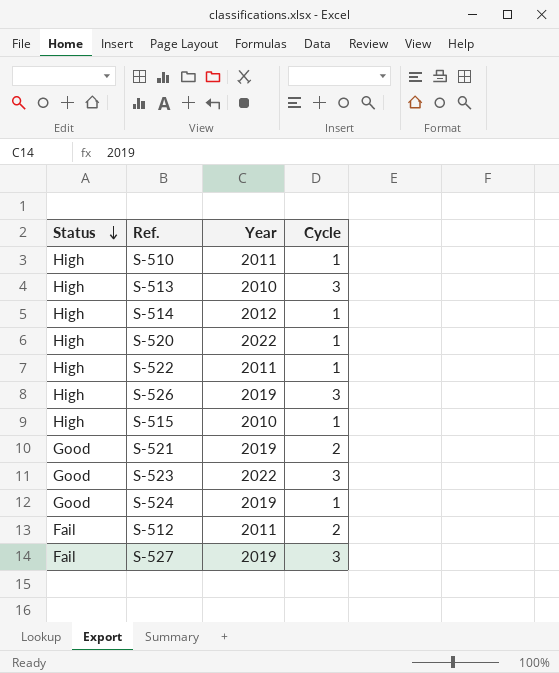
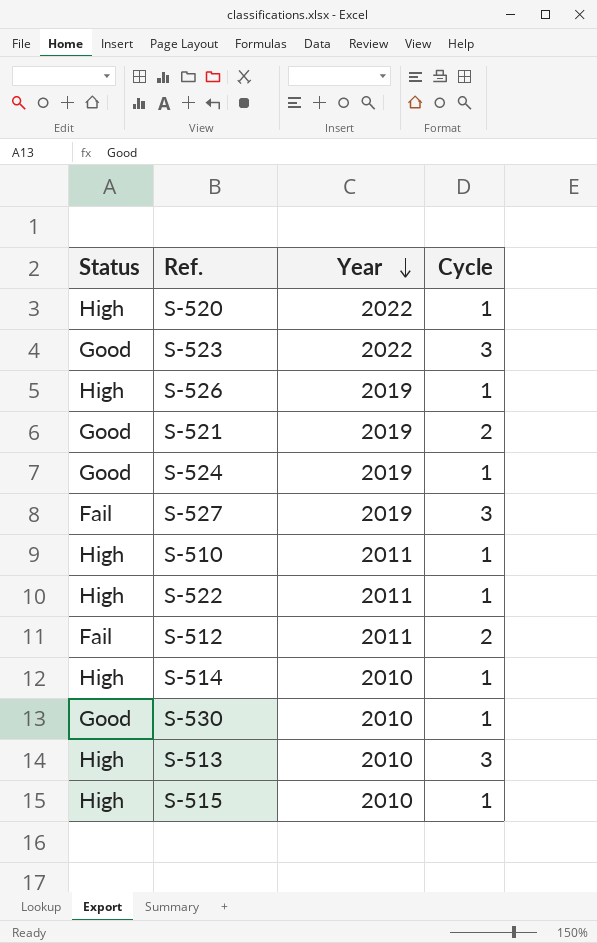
row order: Status descending -> Year descending
S-526 | Cycle: 3 -> 1
S-514 | Year: 2012 -> 2010
row S-530: none -> Good | 2010 | 1

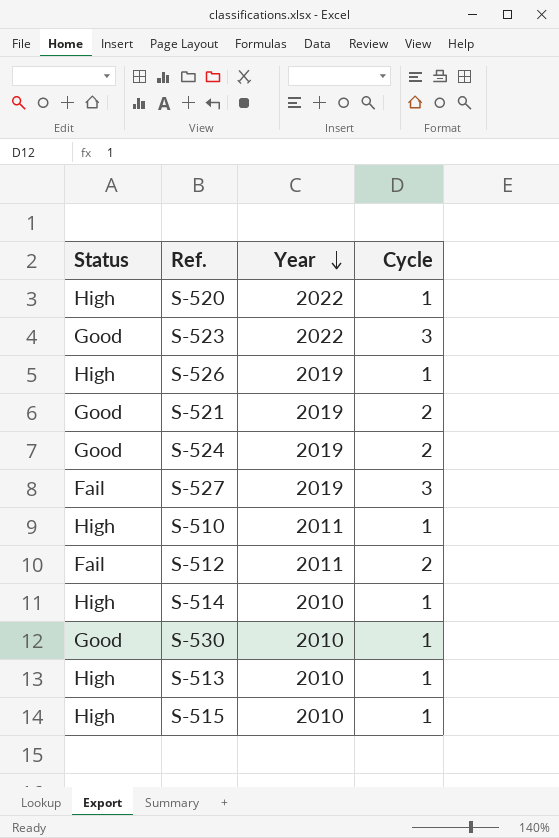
row S-522: High | 2011 | 1 -> none
S-524 | Cycle: 1 -> 2
S-513 | Cycle: 3 -> 1

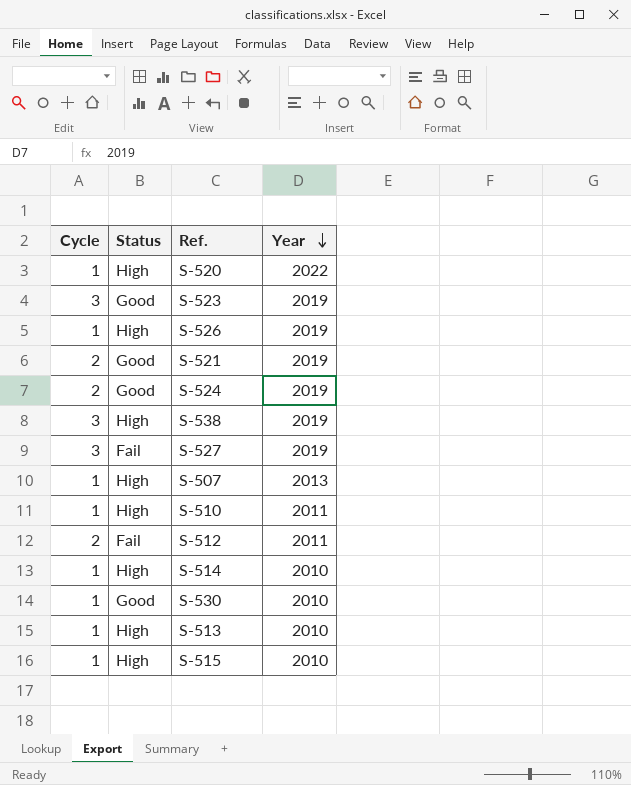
column Cycle | position: 4 -> 1
S-523 | Year: 2022 -> 2019
row S-538: none -> 3 | High | 2019
row S-507: none -> 1 | High | 2013

